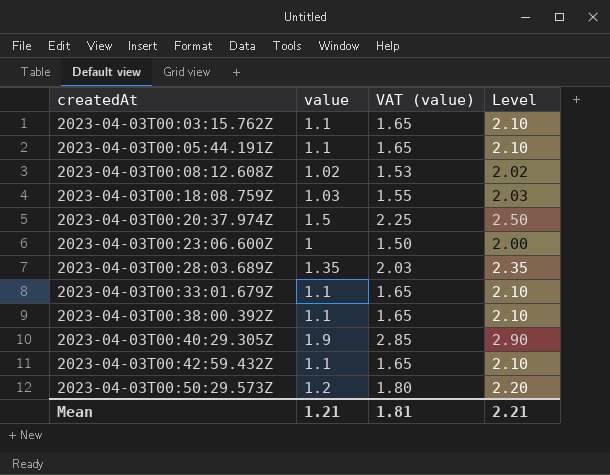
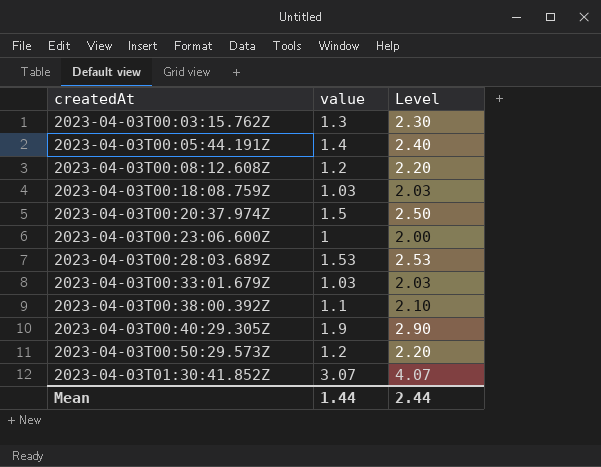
column VAT (value) | formula: [value] * 1.5 -> none
row 2023-04-03T00:42:59.432Z: 1.1 | 1.65 | 2.10 -> none
2023-04-03T00:03:15.762Z | value: 1.1 -> 1.3
2023-04-03T00:03:15.762Z | Level: 2.10 -> 2.30
2023-04-03T00:05:44.191Z | value: 1.1 -> 1.4
2023-04-03T00:05:44.191Z | Level: 2.10 -> 2.40
2023-04-03T00:08:12.608Z | value: 1.02 -> 1.2
2023-04-03T00:08:12.608Z | Level: 2.02 -> 2.20
2023-04-03T00:28:03.689Z | value: 1.35 -> 1.53
2023-04-03T00:28:03.689Z | Level: 2.35 -> 2.53
2023-04-03T00:33:01.679Z | value: 1.1 -> 1.03
2023-04-03T00:33:01.679Z | Level: 2.10 -> 2.03
row 2023-04-03T01:30:41.852Z: none -> 3.07 | 4.07
Mean | value: 1.21 -> 1.44
Mean | Level: 2.21 -> 2.44

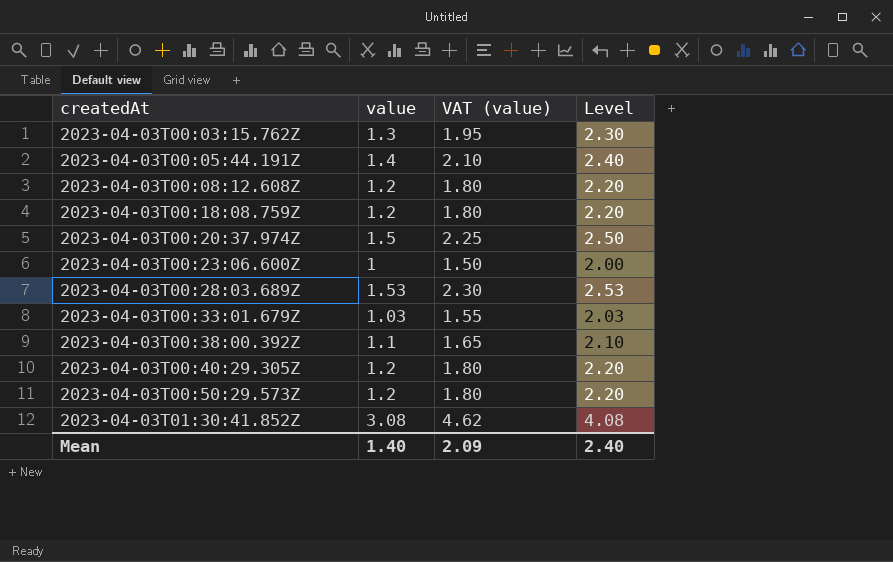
column VAT (value) | formula: none -> [value] * 1.5
2023-04-03T00:18:08.759Z | value: 1.03 -> 1.2
2023-04-03T00:18:08.759Z | Level: 2.03 -> 2.20
2023-04-03T00:40:29.305Z | value: 1.9 -> 1.2
2023-04-03T00:40:29.305Z | Level: 2.90 -> 2.20
2023-04-03T01:30:41.852Z | value: 3.07 -> 3.08
2023-04-03T01:30:41.852Z | Level: 4.07 -> 4.08
Mean | value: 1.44 -> 1.40
Mean | Level: 2.44 -> 2.40

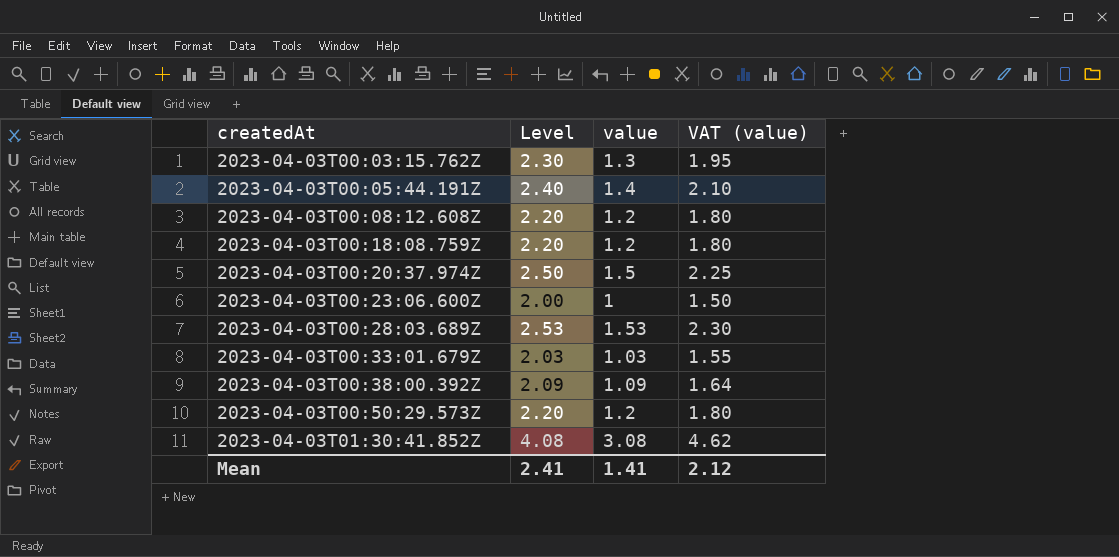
column Level | position: 4 -> 2
row 2023-04-03T00:40:29.305Z: 1.2 | 1.80 | 2.20 -> none
2023-04-03T00:38:00.392Z | Level: 2.10 -> 2.09
2023-04-03T00:38:00.392Z | value: 1.1 -> 1.09
2023-04-03T00:38:00.392Z | VAT (value): 1.65 -> 1.64
Mean | Level: 2.40 -> 2.41
Mean | value: 1.40 -> 1.41
Mean | VAT (value): 2.09 -> 2.12

